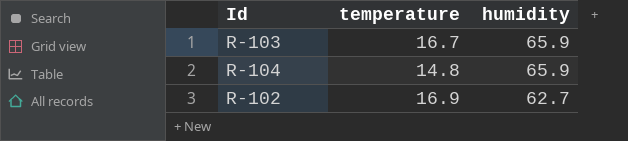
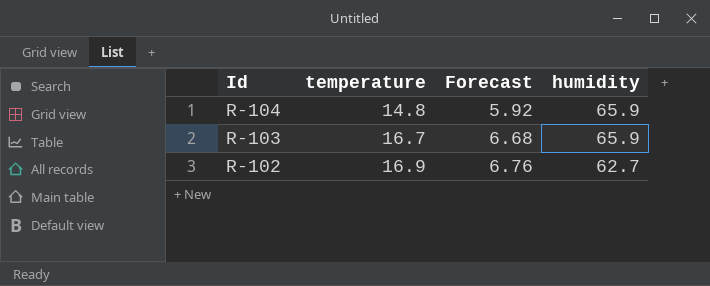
row order: humidity descending -> Id descending
column Forecast | formula: none -> [temperature] * 0.4

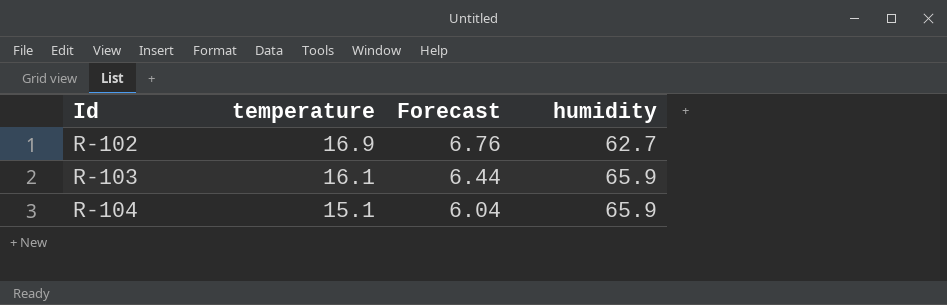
row order: Id descending -> Id ascending
R-103 | temperature: 16.7 -> 16.1
R-103 | Forecast: 6.68 -> 6.44
R-104 | temperature: 14.8 -> 15.1
R-104 | Forecast: 5.92 -> 6.04

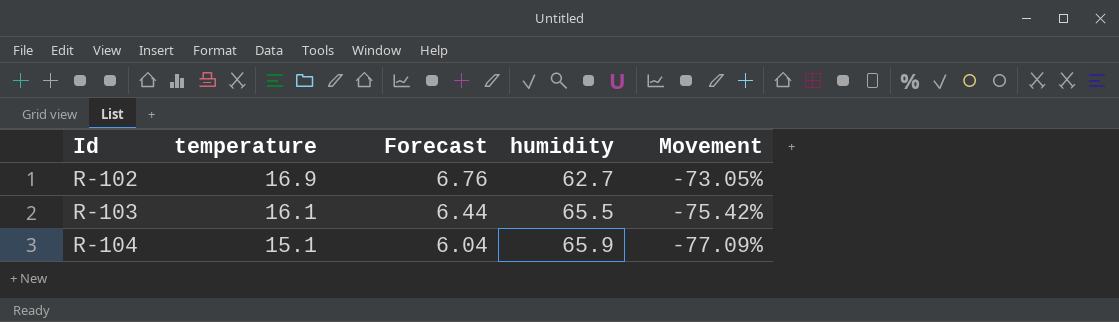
column Movement | formula: none -> ([temperature] - [humidity]) / [humidity]
R-103 | humidity: 65.9 -> 65.5

